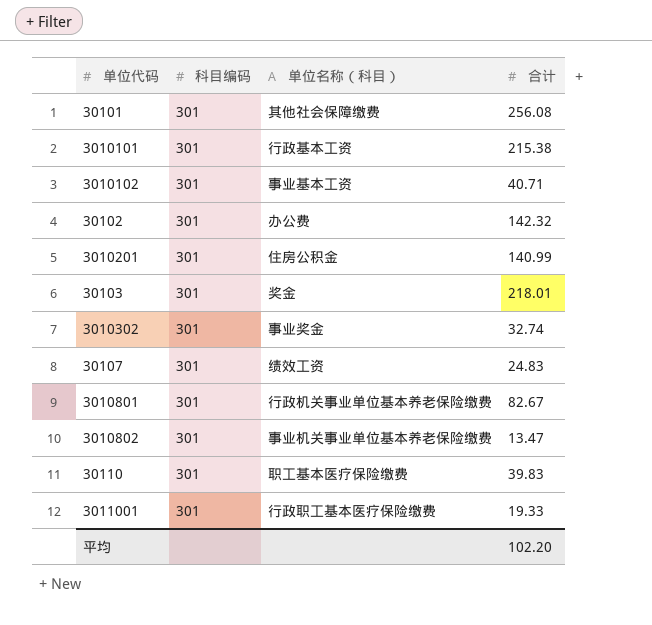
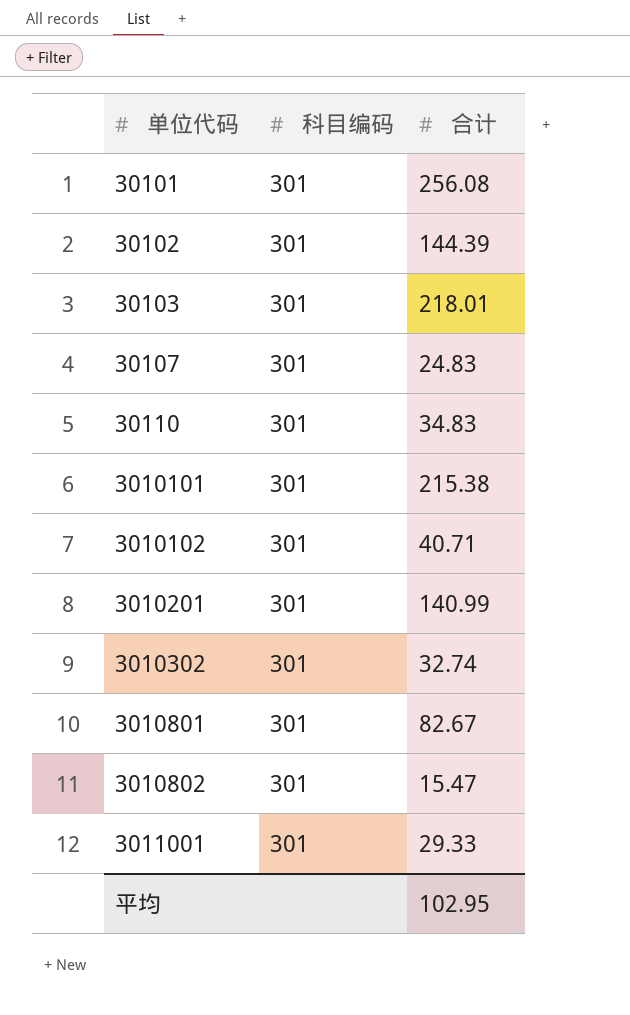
row order: none -> 单位代码 ascending
column 单位名称（科目） | position: 3 -> none
30102 | 合计: 142.32 -> 144.39
30110 | 合计: 39.83 -> 34.83
3010802 | 合计: 13.47 -> 15.47
3011001 | 合计: 19.33 -> 29.33
平均 | 合计: 102.20 -> 102.95

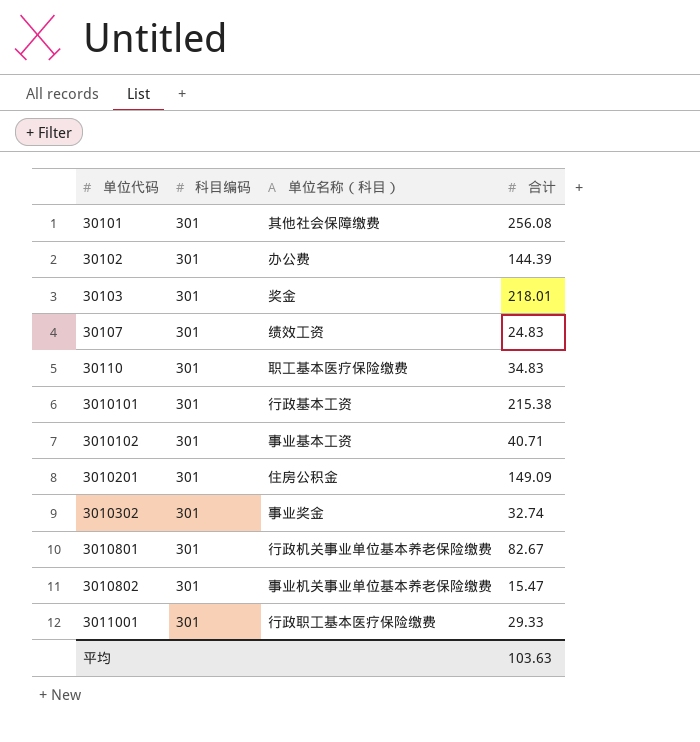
column 单位名称（科目） | position: none -> 3
3010201 | 合计: 140.99 -> 149.09
平均 | 合计: 102.95 -> 103.63

